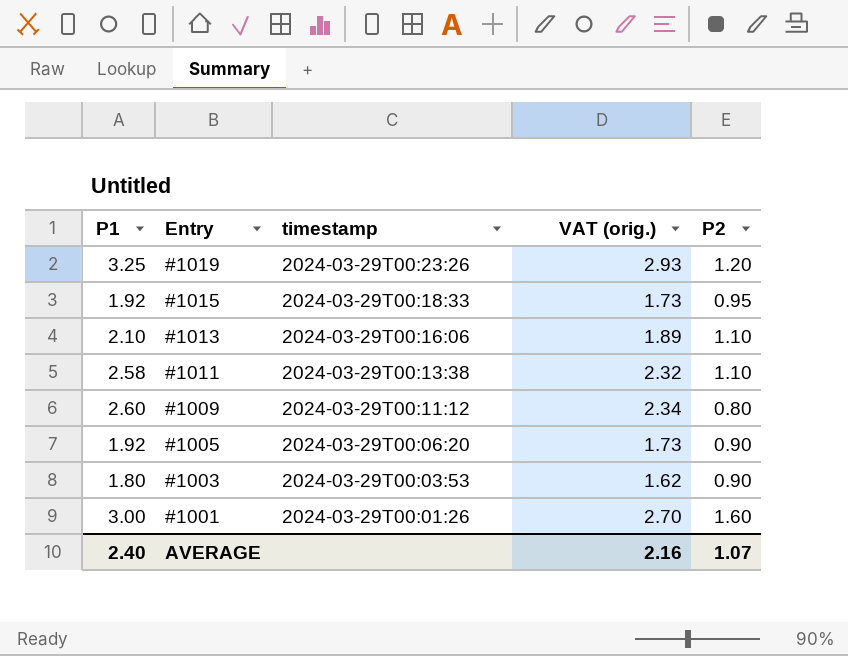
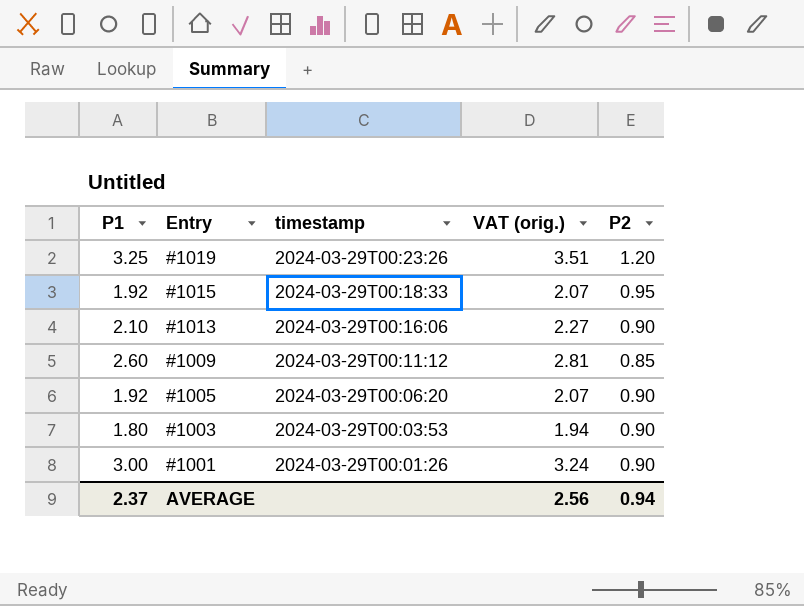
column VAT (orig.) | formula: [P1] * 0.9 -> [P1] * 1.08
row #1011: 2.58 | 2024-03-29T00:13:38 | 2.32 | 1.10 -> none
#1013 | P2: 1.10 -> 0.90
#1009 | P2: 0.80 -> 0.85
#1001 | P2: 1.60 -> 0.90
AVERAGE | P1: 2.40 -> 2.37
AVERAGE | VAT (orig.): 2.16 -> 2.56
AVERAGE | P2: 1.07 -> 0.94

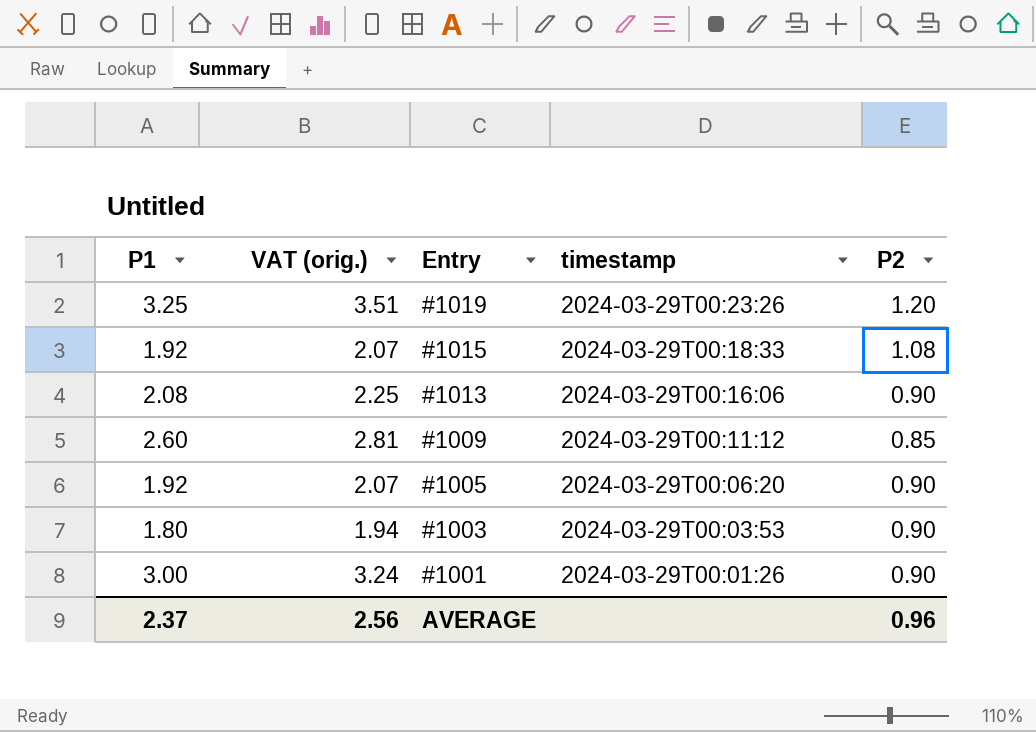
column VAT (orig.) | position: 4 -> 2
#1015 | P2: 0.95 -> 1.08
#1013 | P1: 2.10 -> 2.08
#1013 | VAT (orig.): 2.27 -> 2.25
AVERAGE | P2: 0.94 -> 0.96

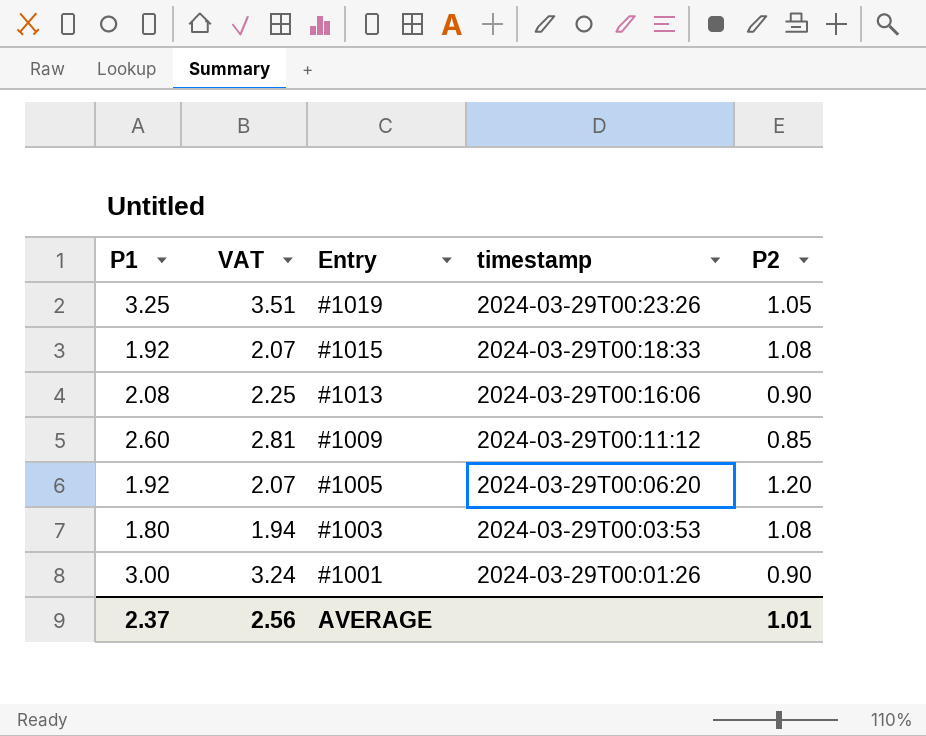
column name: VAT (orig.) -> VAT
#1019 | P2: 1.20 -> 1.05
#1005 | P2: 0.90 -> 1.20
#1003 | P2: 0.90 -> 1.08
AVERAGE | P2: 0.96 -> 1.01

